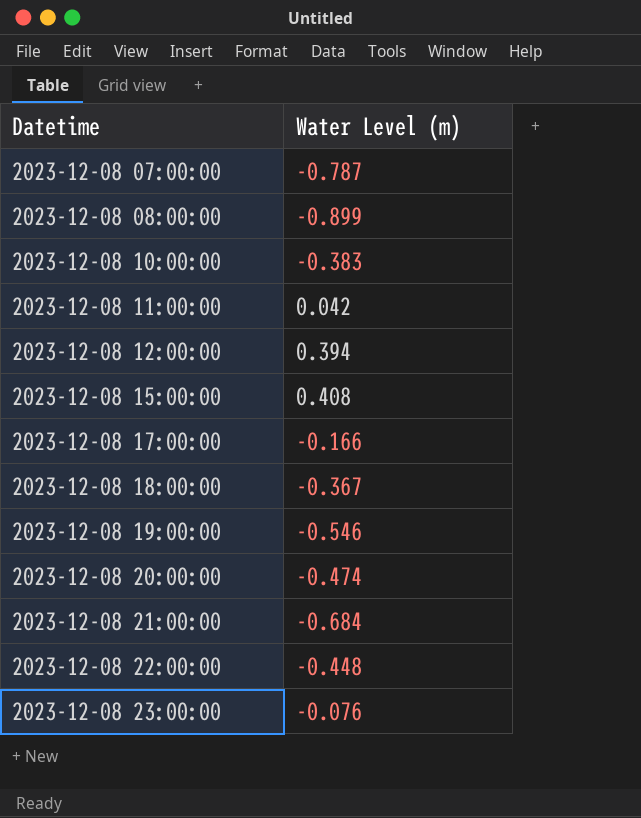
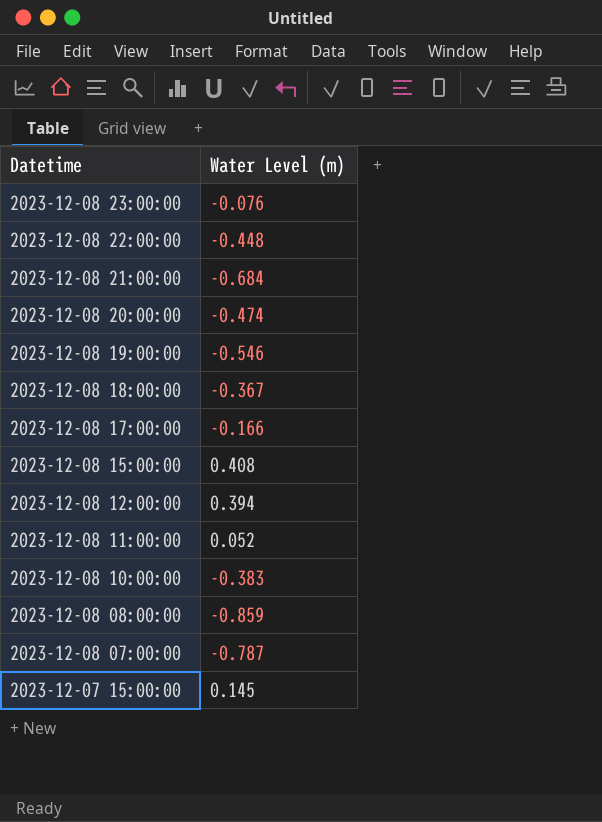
row order: Datetime ascending -> Datetime descending
2023-12-08 11:00:00 | Water Level (m): 0.042 -> 0.052
2023-12-08 08:00:00 | Water Level (m): -0.899 -> -0.859
row 2023-12-07 15:00:00: none -> 0.145

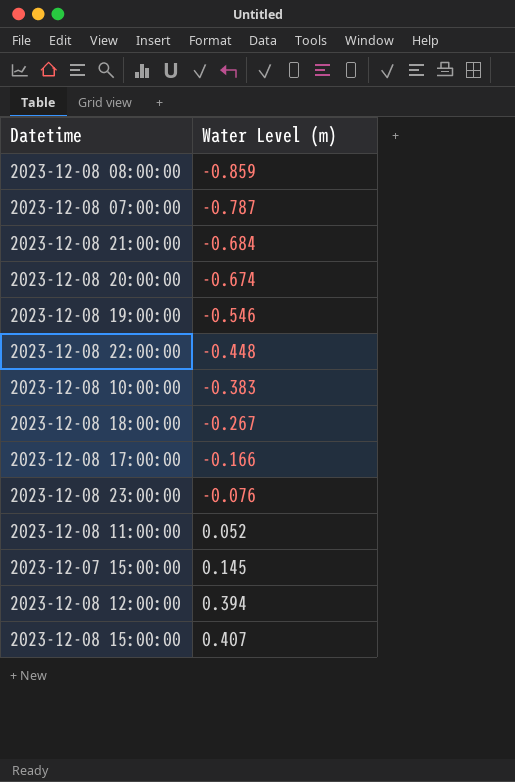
row order: Datetime descending -> Water Level (m) ascending
2023-12-08 20:00:00 | Water Level (m): -0.474 -> -0.674
2023-12-08 18:00:00 | Water Level (m): -0.367 -> -0.267
2023-12-08 15:00:00 | Water Level (m): 0.408 -> 0.407

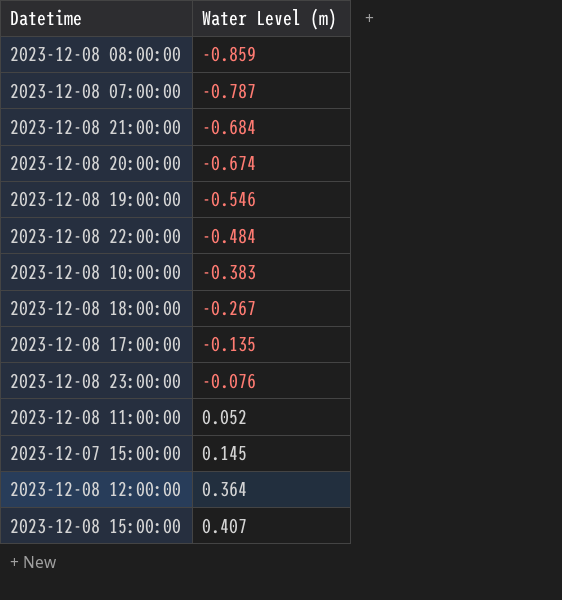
2023-12-08 22:00:00 | Water Level (m): -0.448 -> -0.484
2023-12-08 17:00:00 | Water Level (m): -0.166 -> -0.135
2023-12-08 12:00:00 | Water Level (m): 0.394 -> 0.364

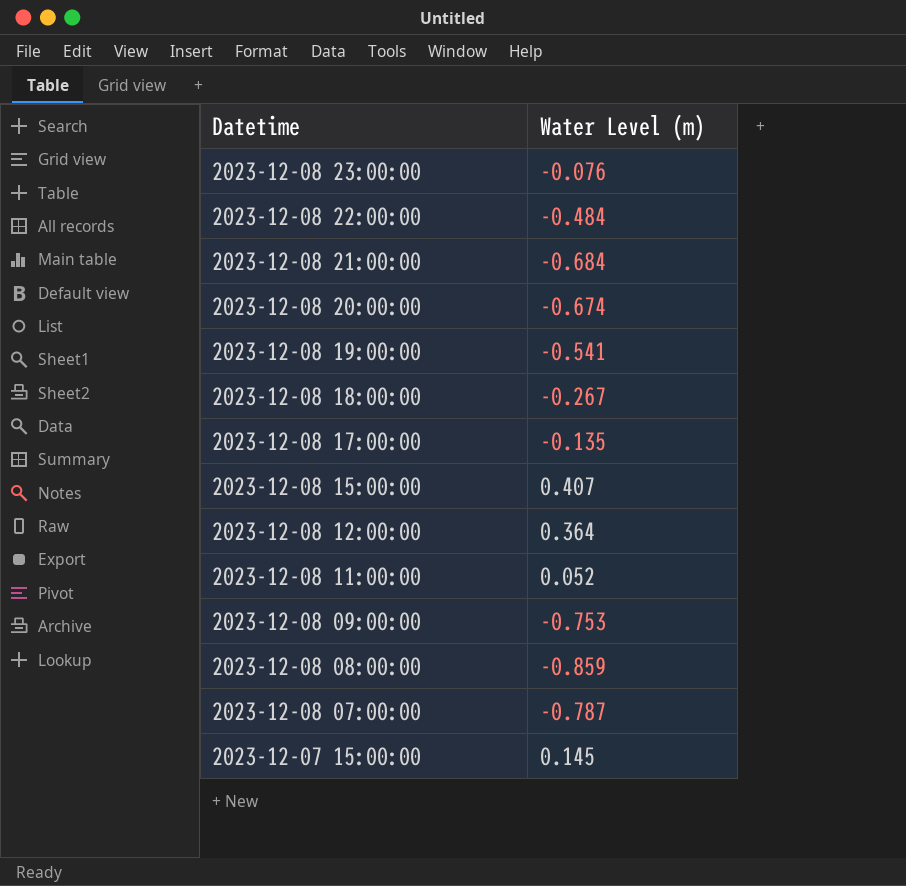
row order: Water Level (m) ascending -> Datetime descending
row 2023-12-08 10:00:00: -0.383 -> none
2023-12-08 19:00:00 | Water Level (m): -0.546 -> -0.541
row 2023-12-08 09:00:00: none -> -0.753

